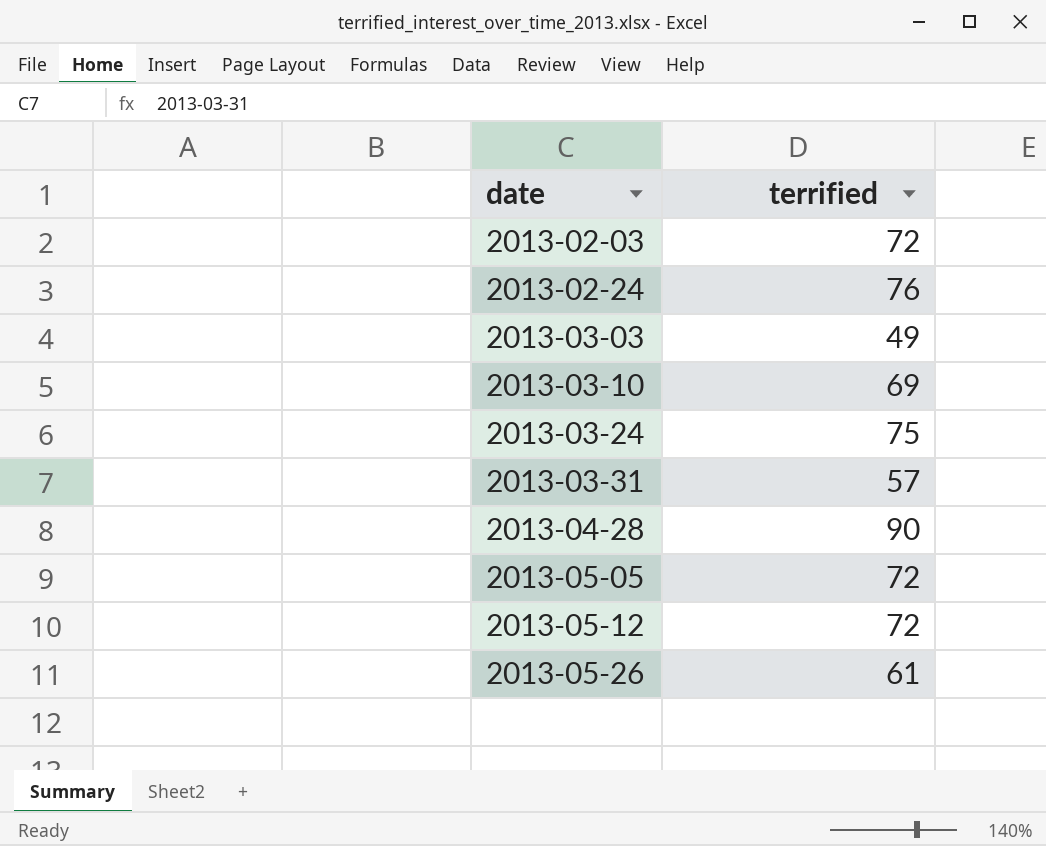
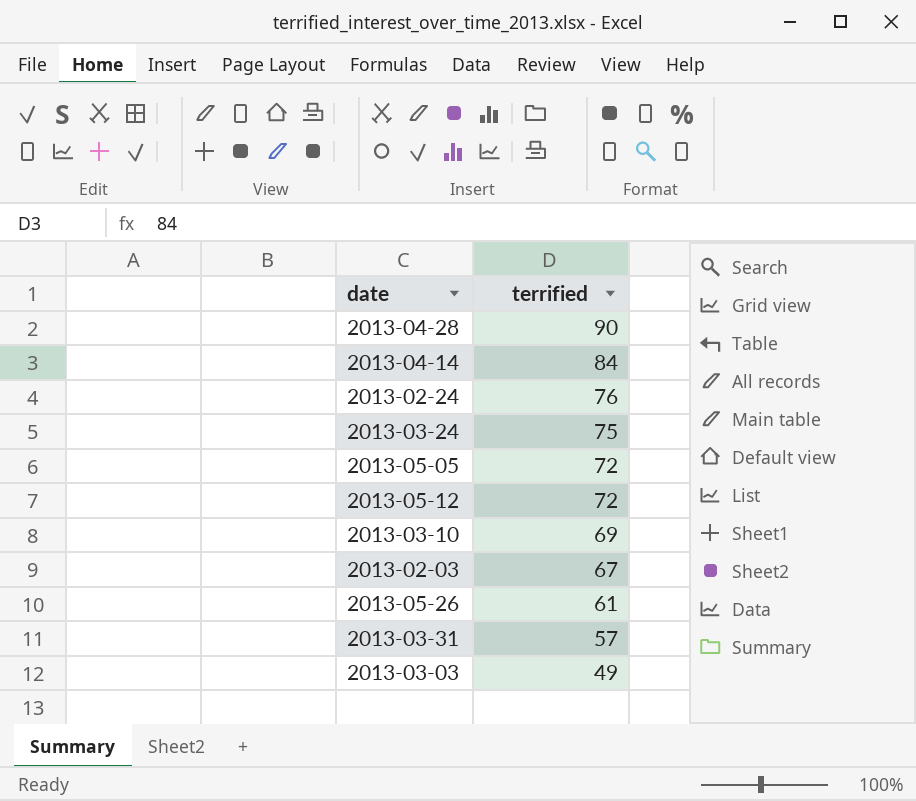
row order: date ascending -> terrified descending
row 2013-04-14: none -> 84
2013-02-03 | terrified: 72 -> 67

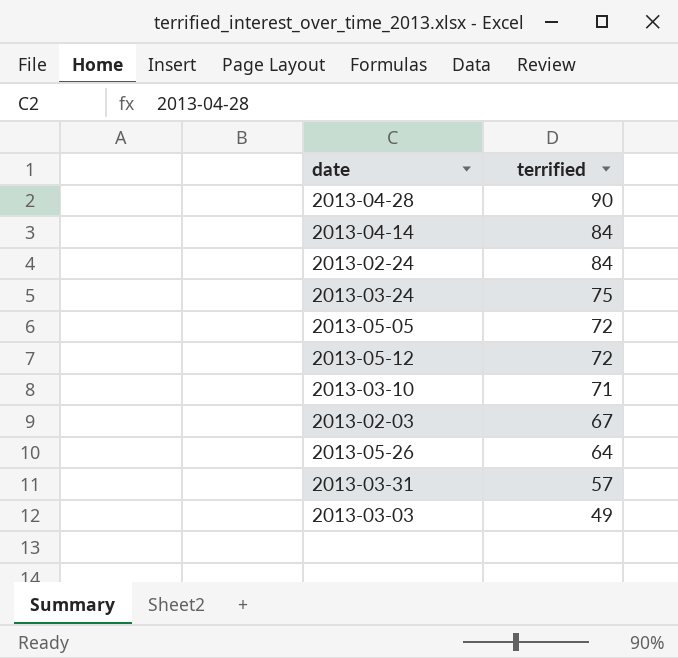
2013-02-24 | terrified: 76 -> 84
2013-03-10 | terrified: 69 -> 71
2013-05-26 | terrified: 61 -> 64

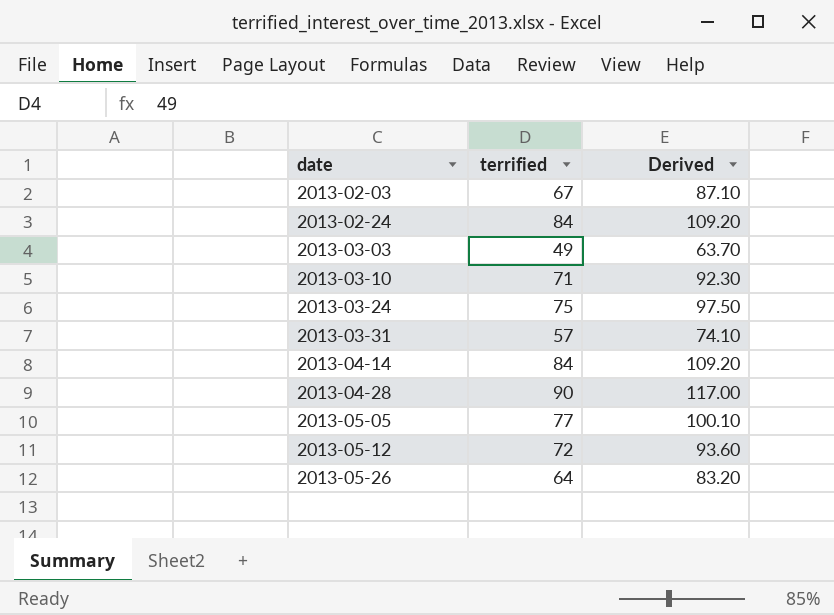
row order: terrified descending -> date ascending
column Derived | formula: none -> [terrified] * 1.3
2013-05-05 | terrified: 72 -> 77

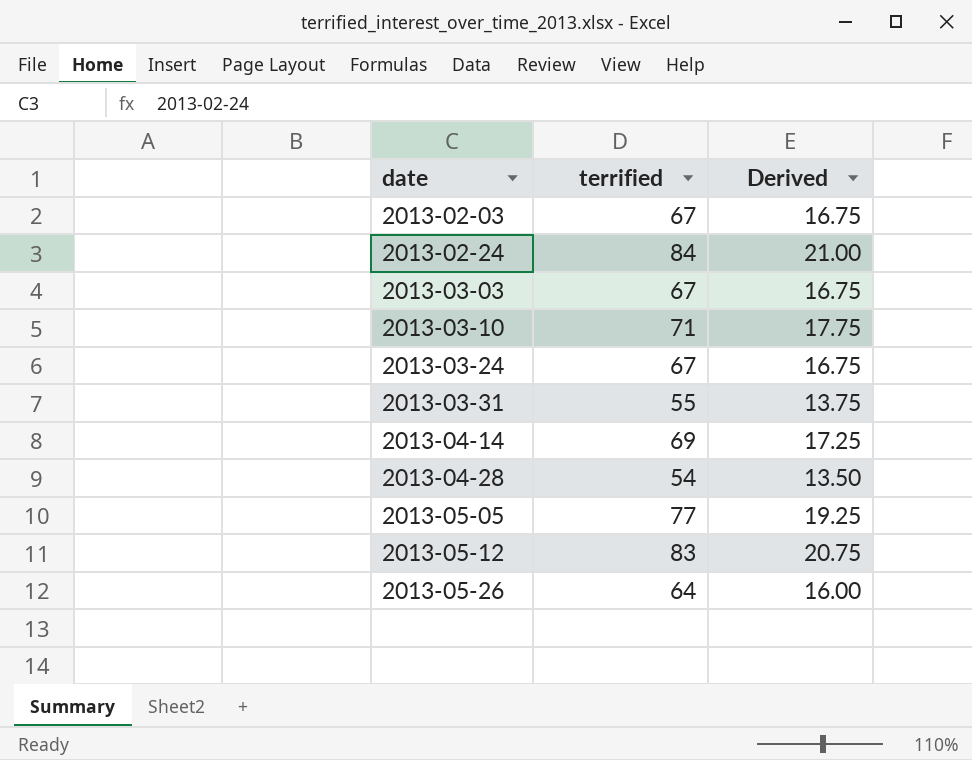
column Derived | formula: [terrified] * 1.3 -> [terrified] * 0.25
2013-03-03 | terrified: 49 -> 67
2013-03-24 | terrified: 75 -> 67
2013-03-31 | terrified: 57 -> 55
2013-04-14 | terrified: 84 -> 69
2013-04-28 | terrified: 90 -> 54
2013-05-12 | terrified: 72 -> 83

